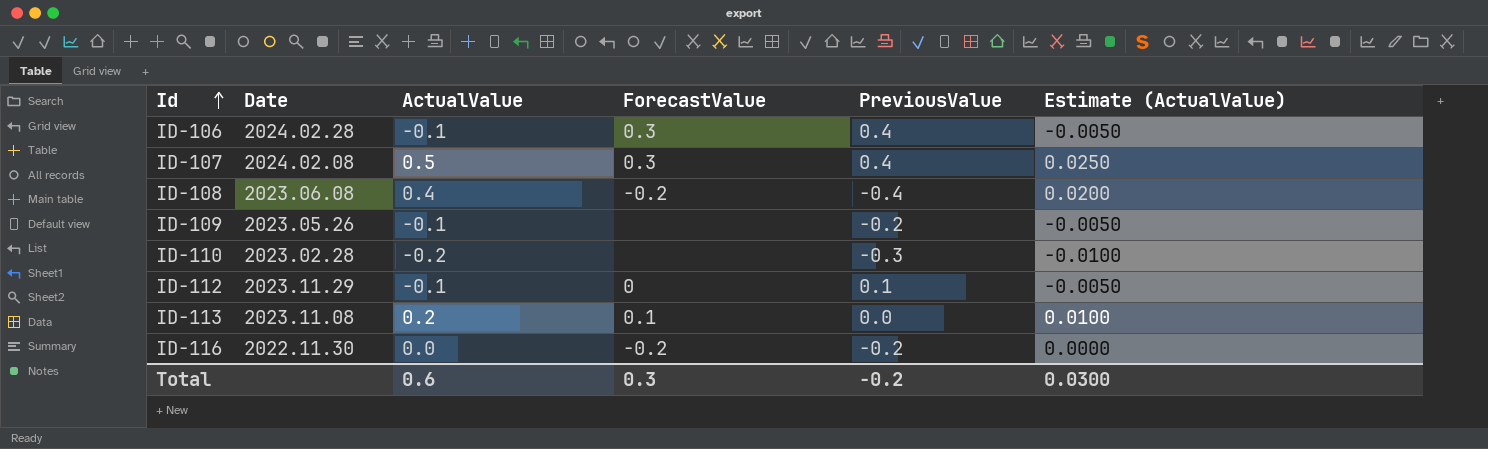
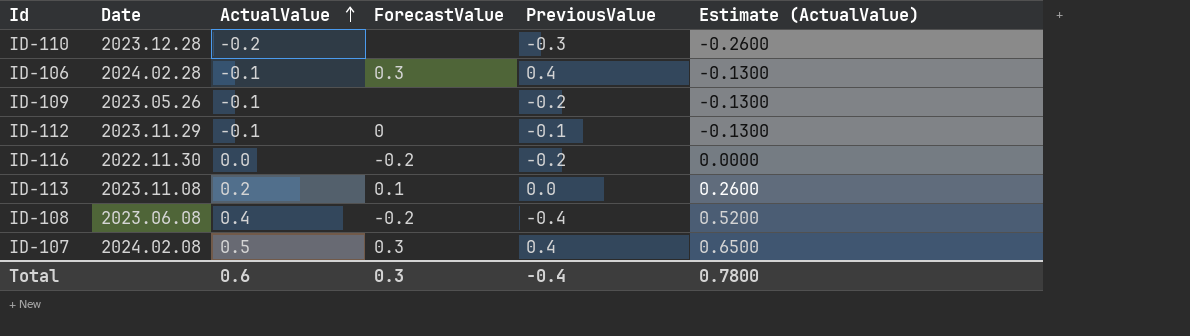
row order: Id ascending -> ActualValue ascending
column Estimate (ActualValue) | formula: [ActualValue] * 0.05 -> [ActualValue] * 1.3
ID-110 | Date: 2023.02.28 -> 2023.12.28
ID-112 | PreviousValue: 0.1 -> -0.1
Total | PreviousValue: -0.2 -> -0.4
Total | Estimate (ActualValue): 0.0300 -> 0.7800

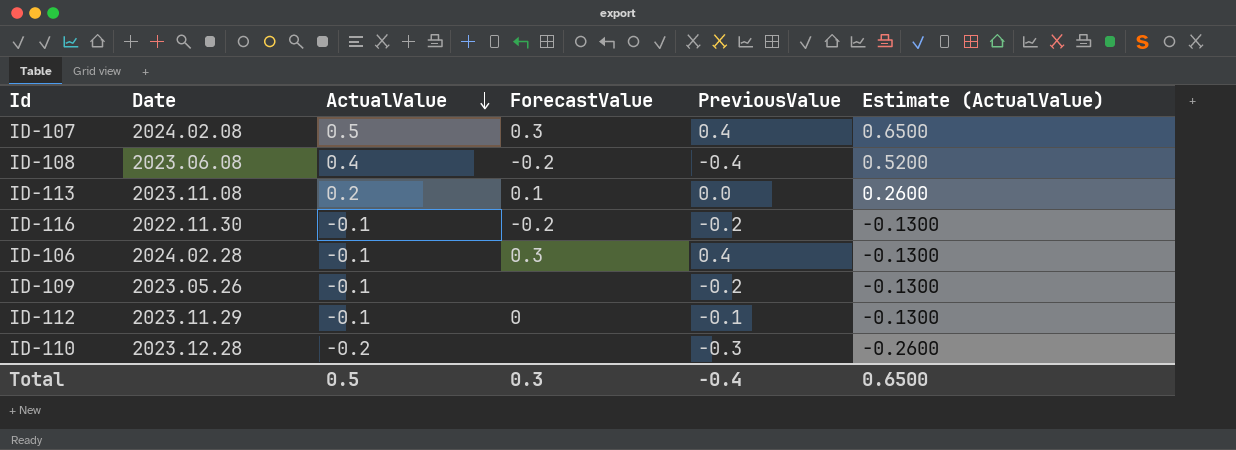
row order: ActualValue ascending -> ActualValue descending
ID-116 | ActualValue: 0.0 -> -0.1
ID-116 | Estimate (ActualValue): 0.0000 -> -0.1300
Total | ActualValue: 0.6 -> 0.5
Total | Estimate (ActualValue): 0.7800 -> 0.6500

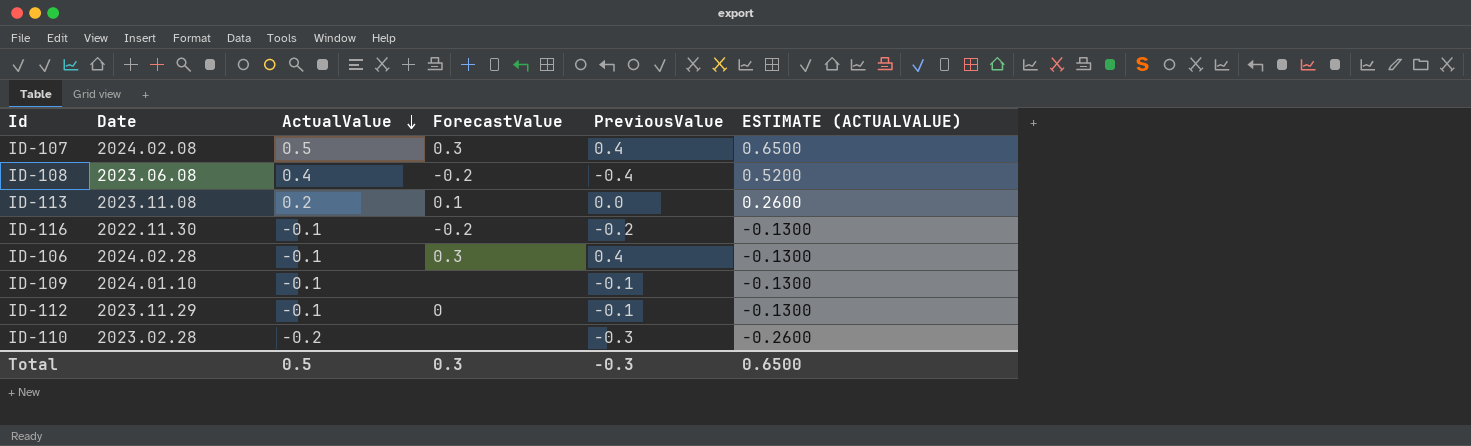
column name: Estimate (ActualValue) -> ESTIMATE (ACTUALVALUE)
ID-109 | Date: 2023.05.26 -> 2024.01.10
ID-109 | PreviousValue: -0.2 -> -0.1
ID-110 | Date: 2023.12.28 -> 2023.02.28
Total | PreviousValue: -0.4 -> -0.3

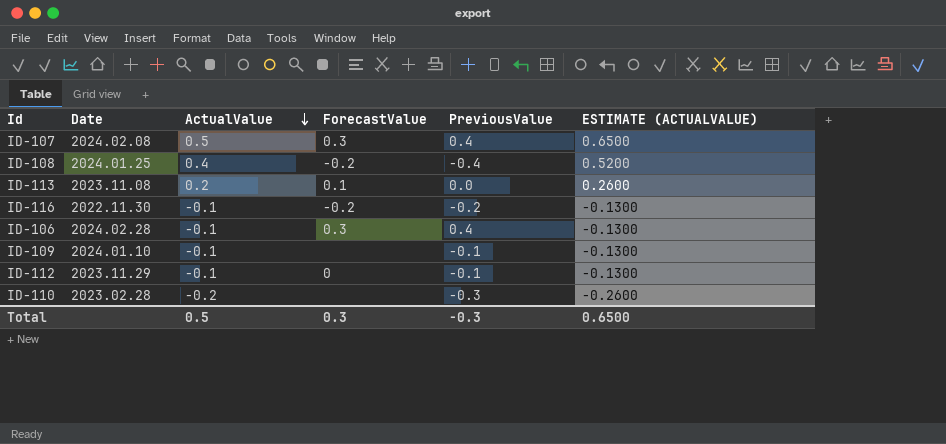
ID-108 | Date: 2023.06.08 -> 2024.01.25

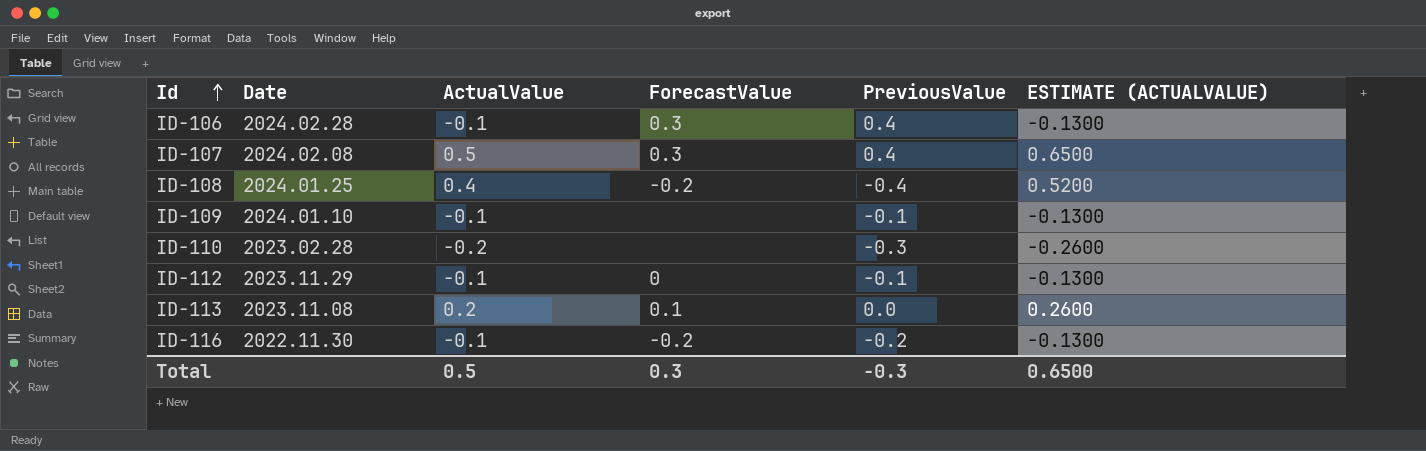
row order: ActualValue descending -> Id ascending

